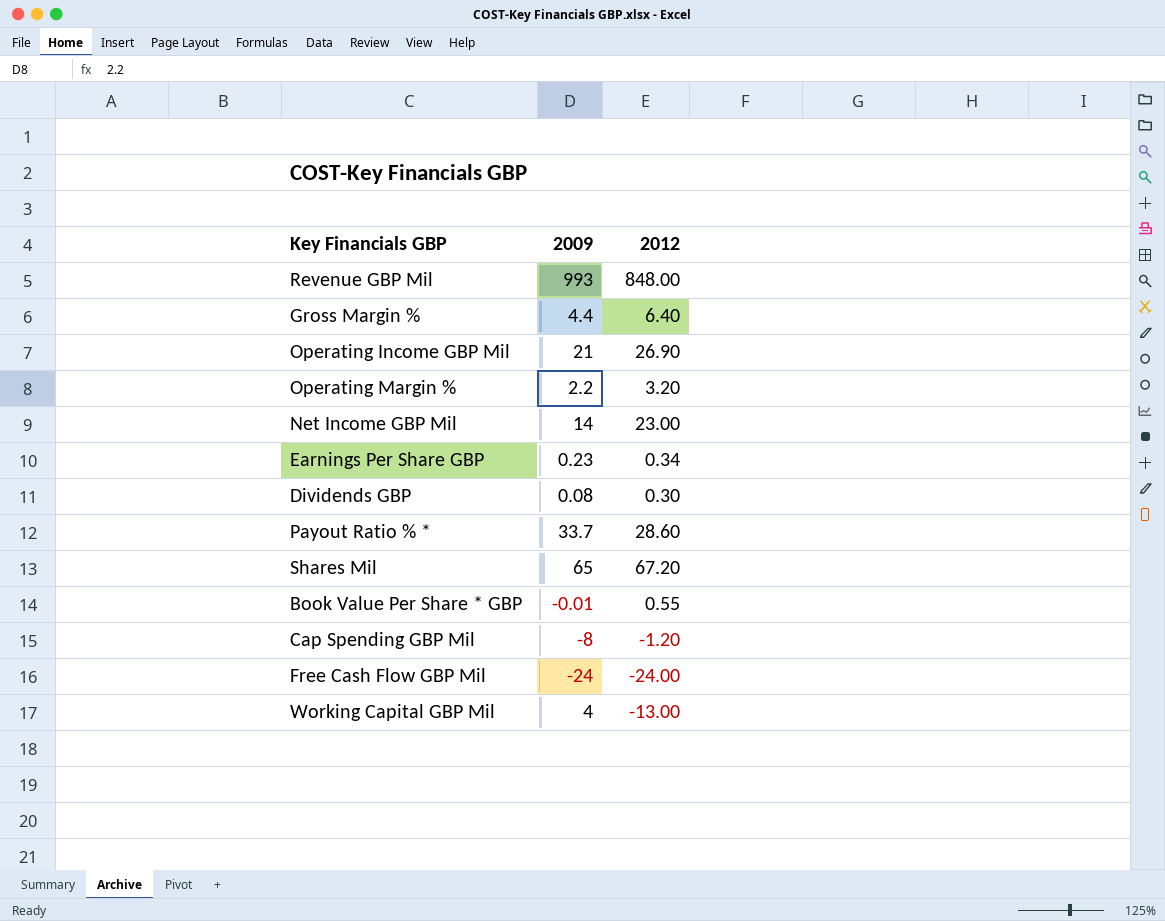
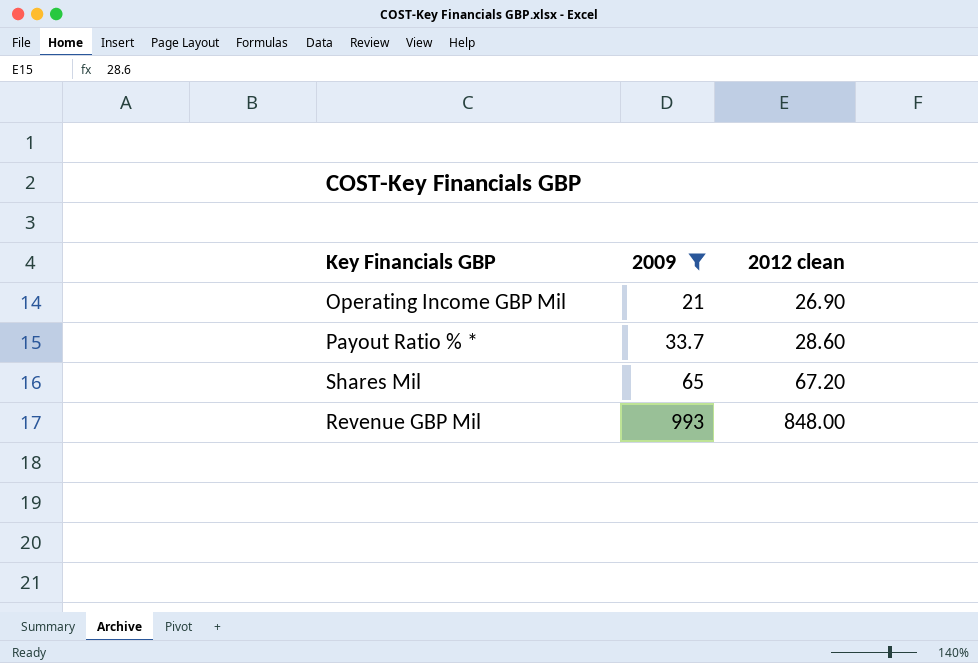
filter: none -> 2009 >= 21
row order: none -> 2009 ascending
column name: 2012 -> 2012 clean

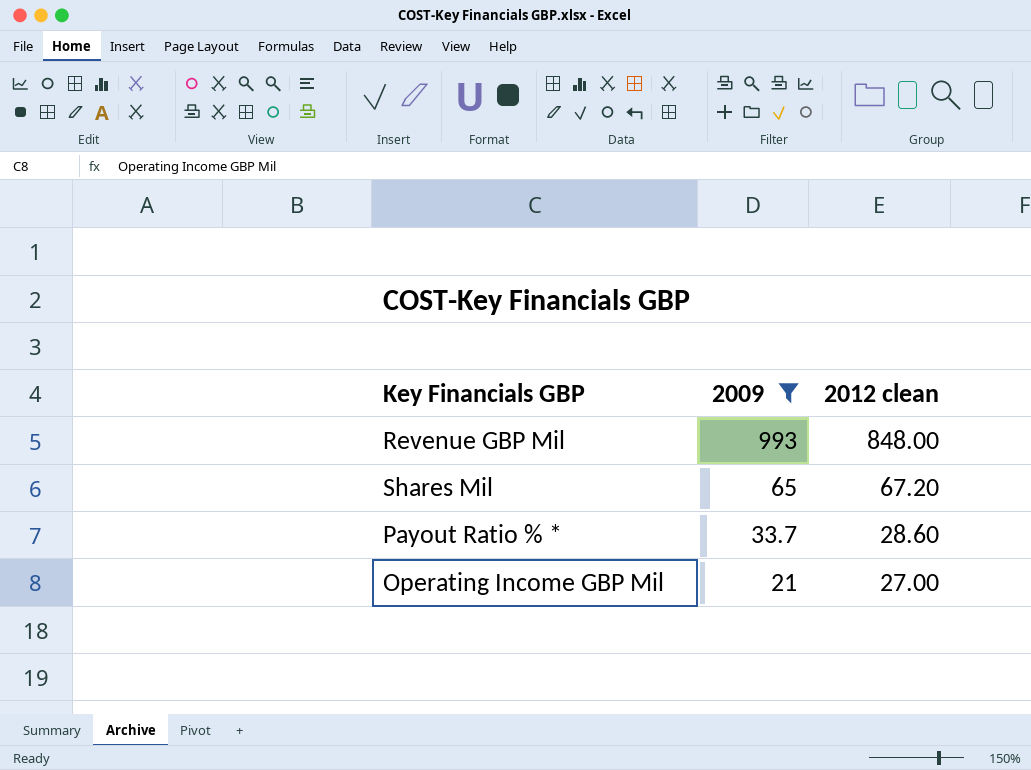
row order: 2009 ascending -> 2009 descending
Operating Income GBP Mil | 2012 clean: 26.90 -> 27.00

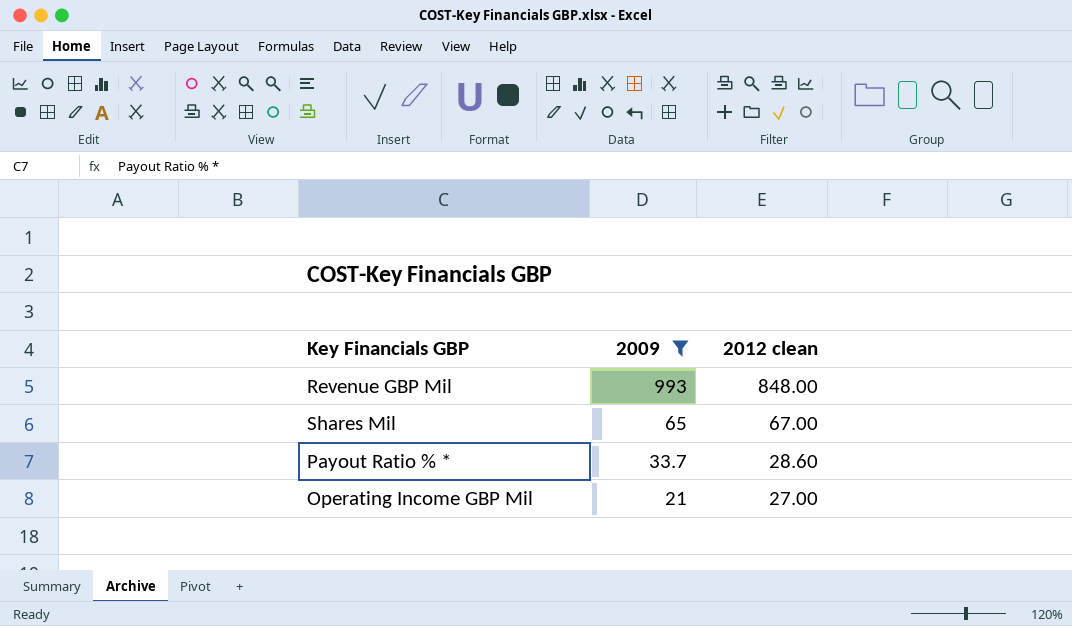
Shares Mil | 2012 clean: 67.20 -> 67.00

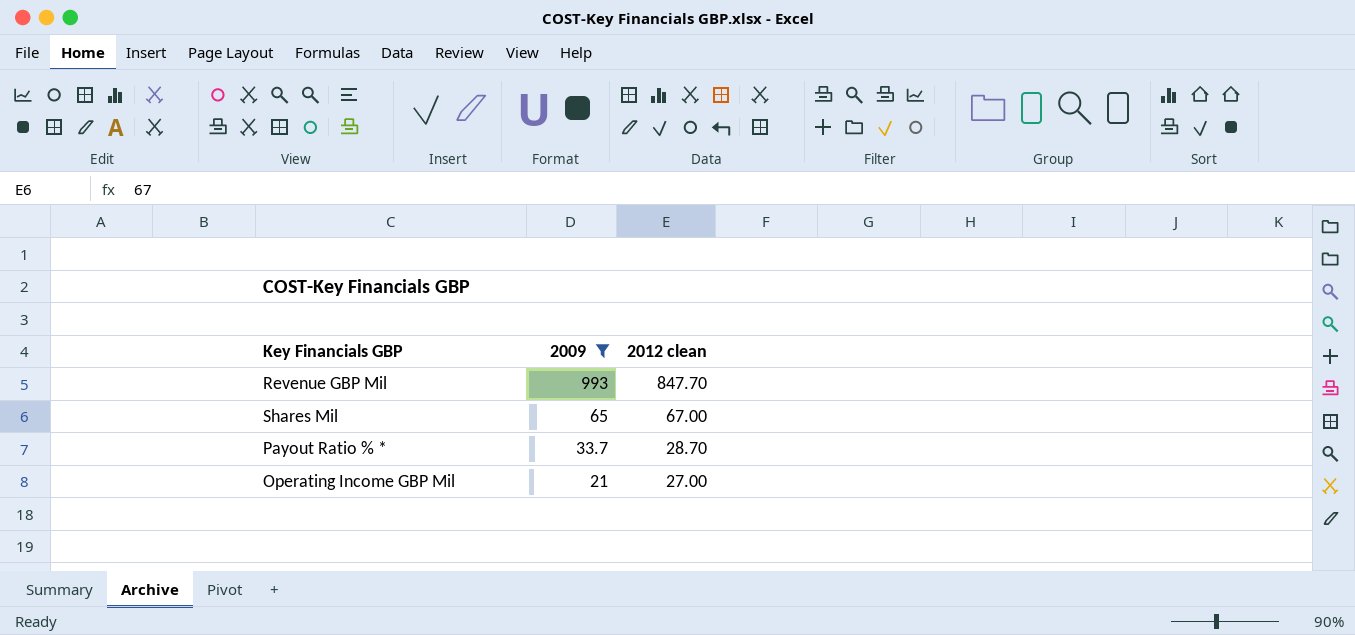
Revenue GBP Mil | 2012 clean: 848.00 -> 847.70
Payout Ratio % * | 2012 clean: 28.60 -> 28.70

